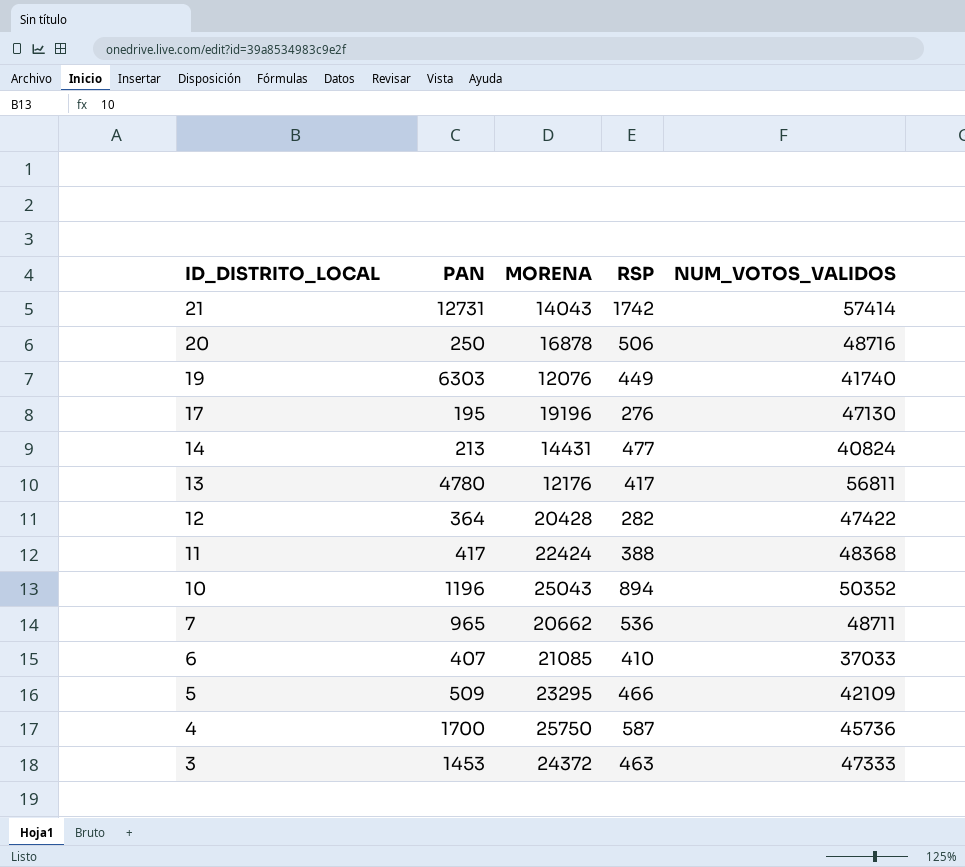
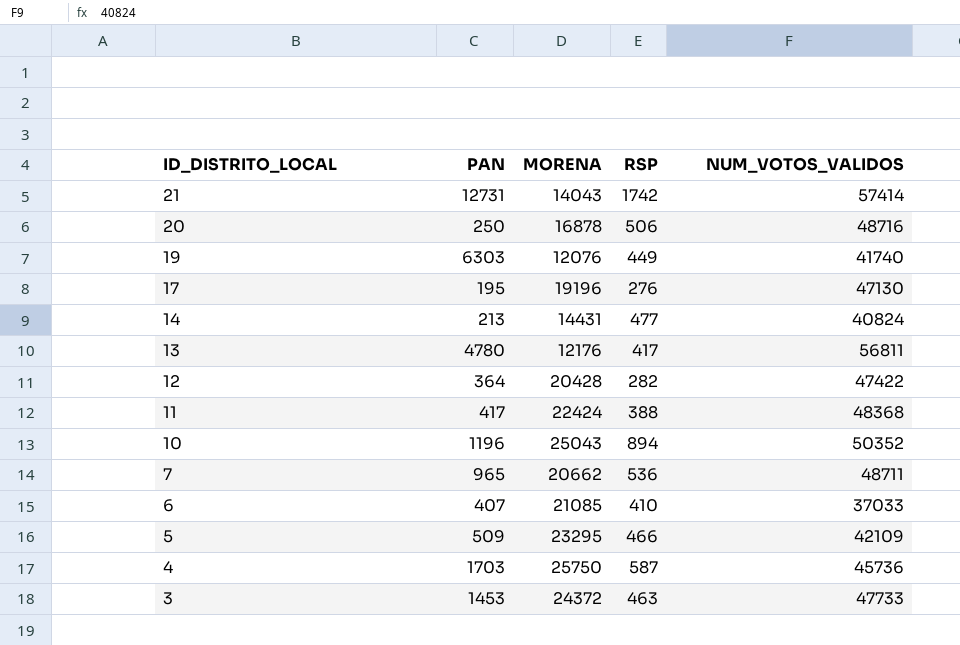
4 | PAN: 1700 -> 1703
3 | NUM_VOTOS_VALIDOS: 47333 -> 47733

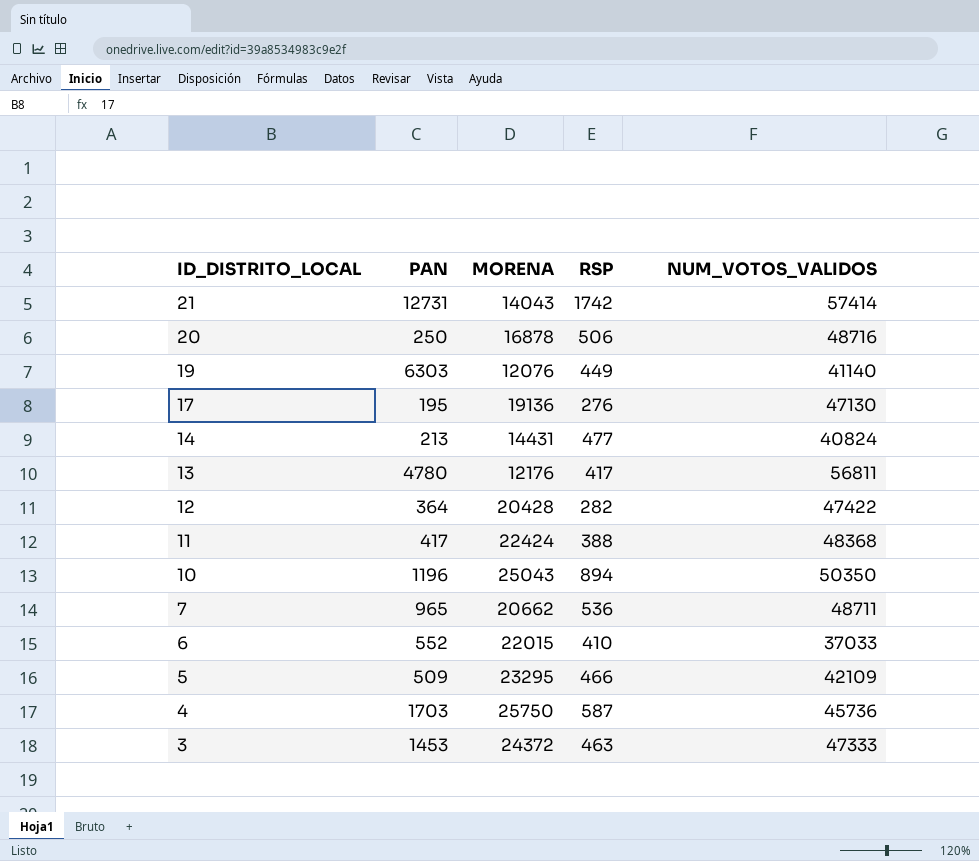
19 | NUM_VOTOS_VALIDOS: 41740 -> 41140
17 | MORENA: 19196 -> 19136
10 | NUM_VOTOS_VALIDOS: 50352 -> 50350
6 | PAN: 407 -> 552
6 | MORENA: 21085 -> 22015
3 | NUM_VOTOS_VALIDOS: 47733 -> 47333

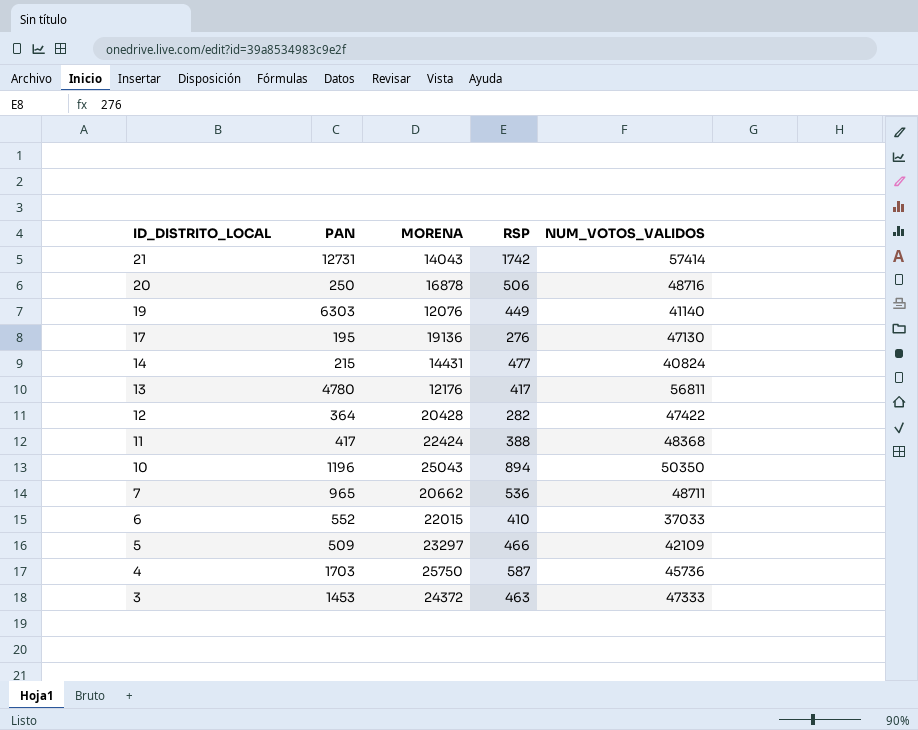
14 | PAN: 213 -> 215
5 | MORENA: 23295 -> 23297

